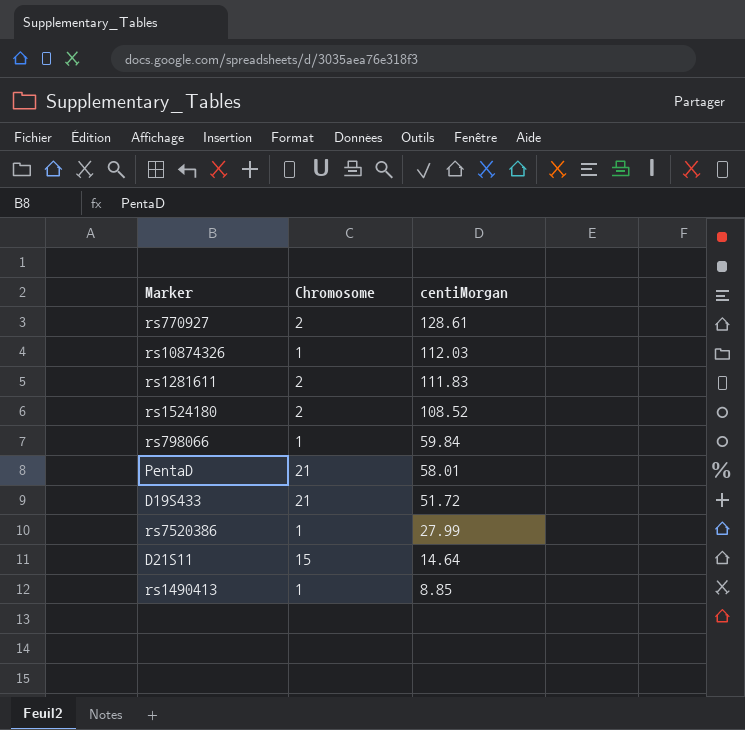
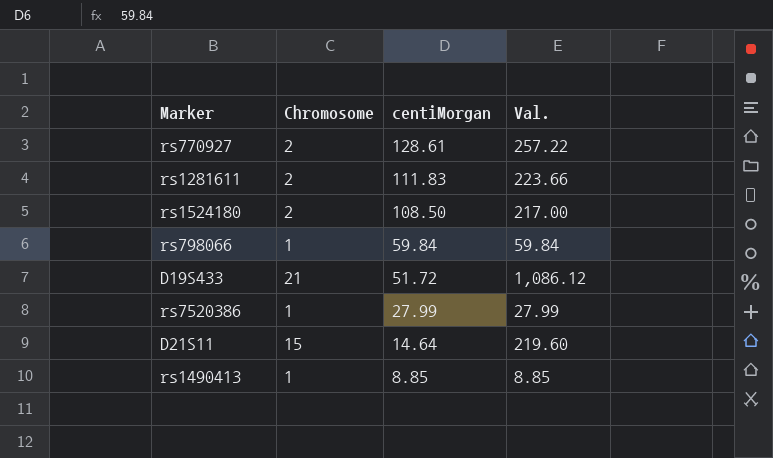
column Val. | formula: none -> [Chromosome] * [centiMorgan]
row rs10874326: 1 | 112.03 -> none
row PentaD: 21 | 58.01 -> none
rs1524180 | centiMorgan: 108.52 -> 108.50

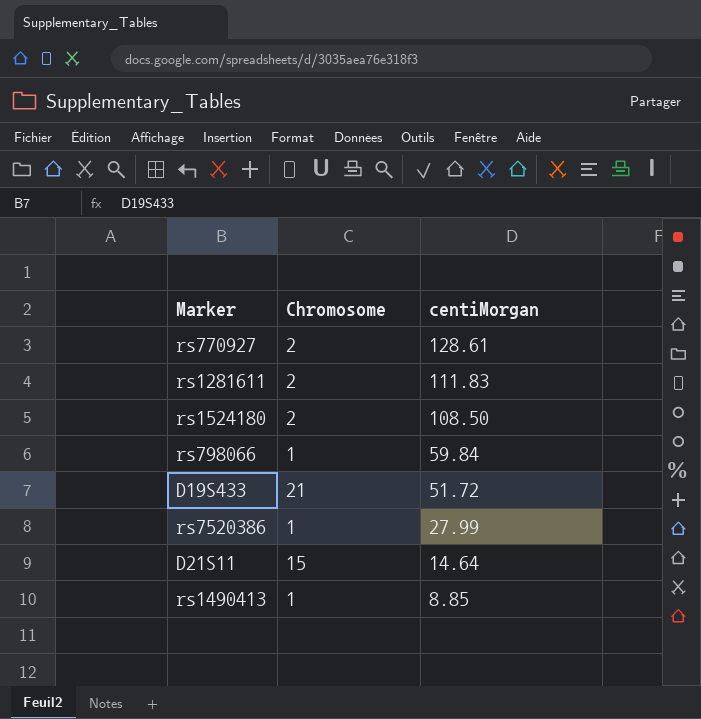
column Val. | formula: [Chromosome] * [centiMorgan] -> none

